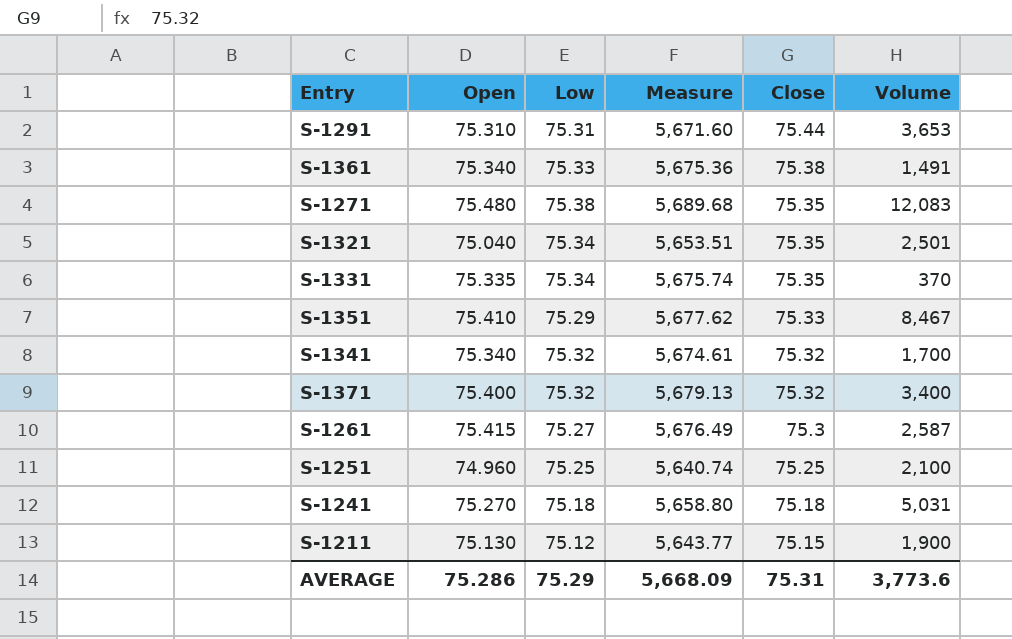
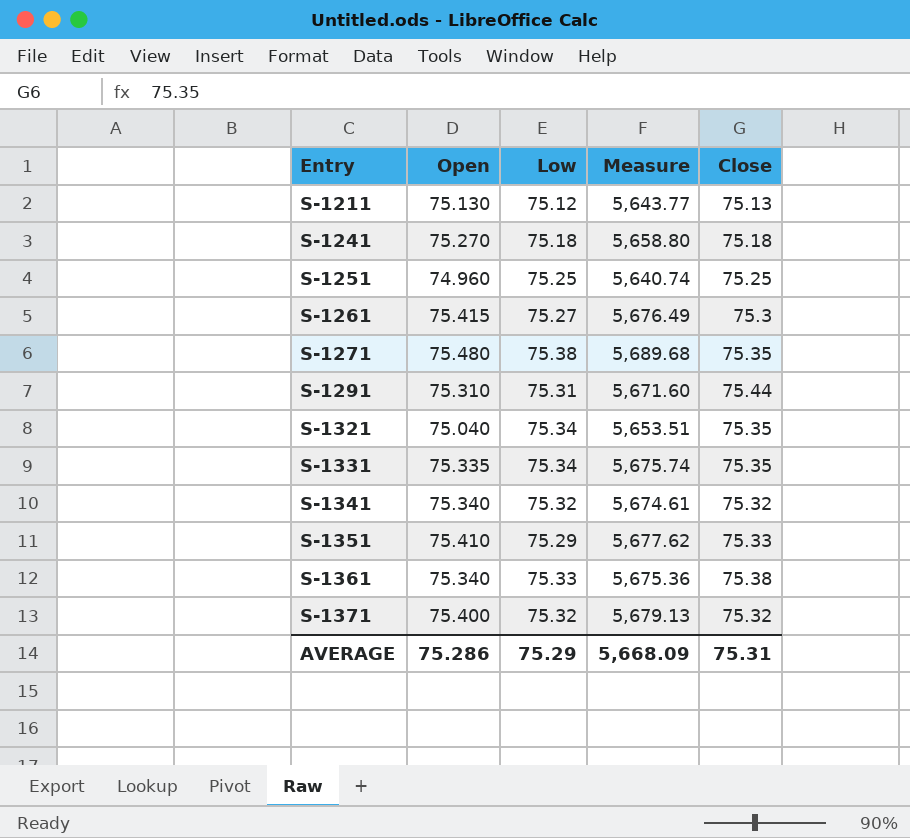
row order: Close descending -> Entry ascending
column Volume | position: 6 -> none
S-1211 | Close: 75.15 -> 75.13

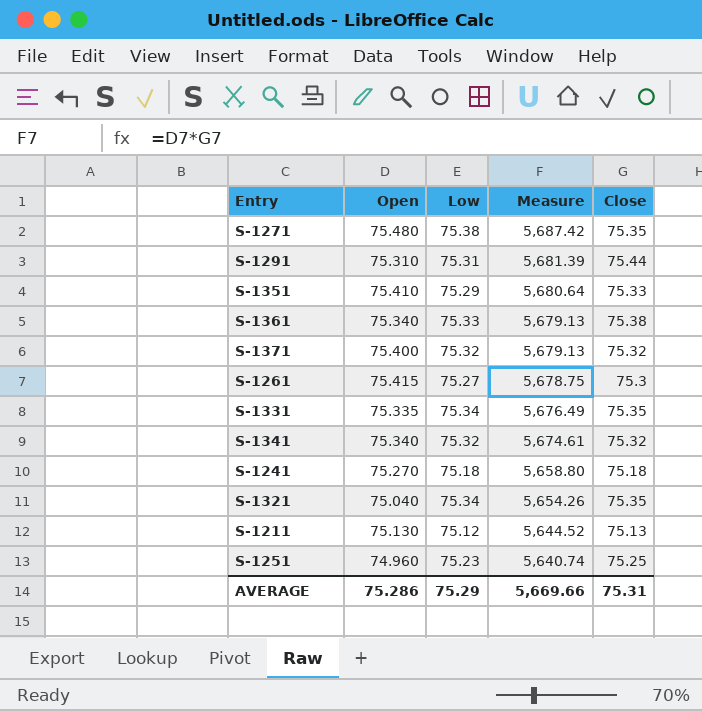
row order: Entry ascending -> Measure descending
column Measure | formula: [Open] * [Low] -> [Open] * [Close]
S-1251 | Low: 75.25 -> 75.23
AVERAGE | Measure: 5,668.09 -> 5,669.66

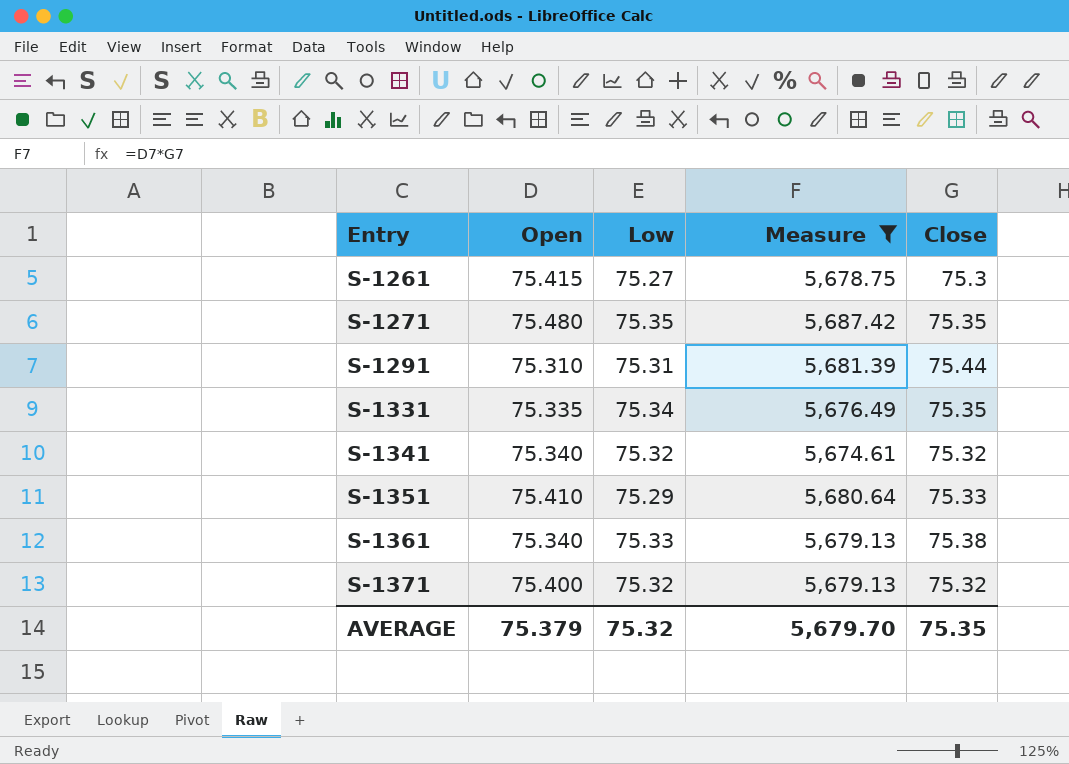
filter: none -> Measure >= 5,674.61
row order: Measure descending -> Entry ascending
S-1271 | Low: 75.38 -> 75.35
AVERAGE | Open: 75.286 -> 75.379
AVERAGE | Low: 75.29 -> 75.32
AVERAGE | Measure: 5,669.66 -> 5,679.70
AVERAGE | Close: 75.31 -> 75.35

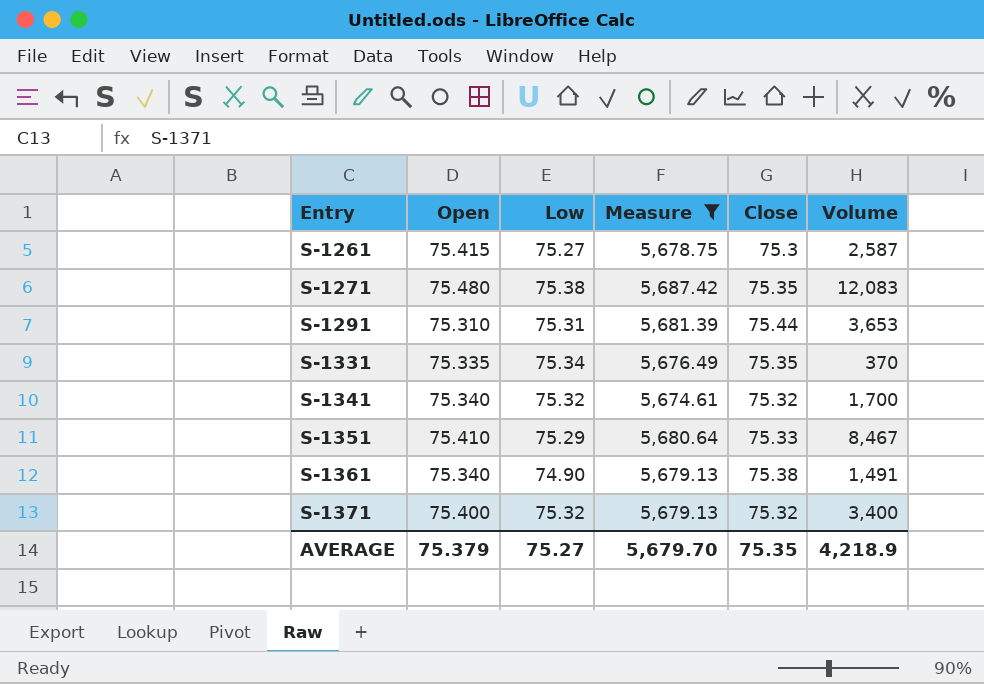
column Volume | position: none -> 6
S-1271 | Low: 75.35 -> 75.38
S-1361 | Low: 75.33 -> 74.90
AVERAGE | Low: 75.32 -> 75.27

